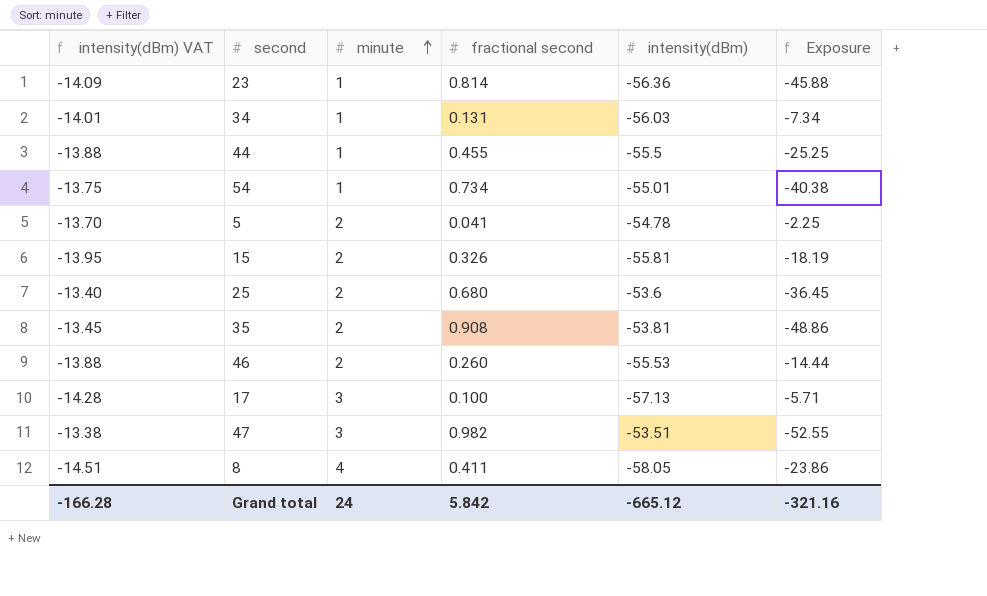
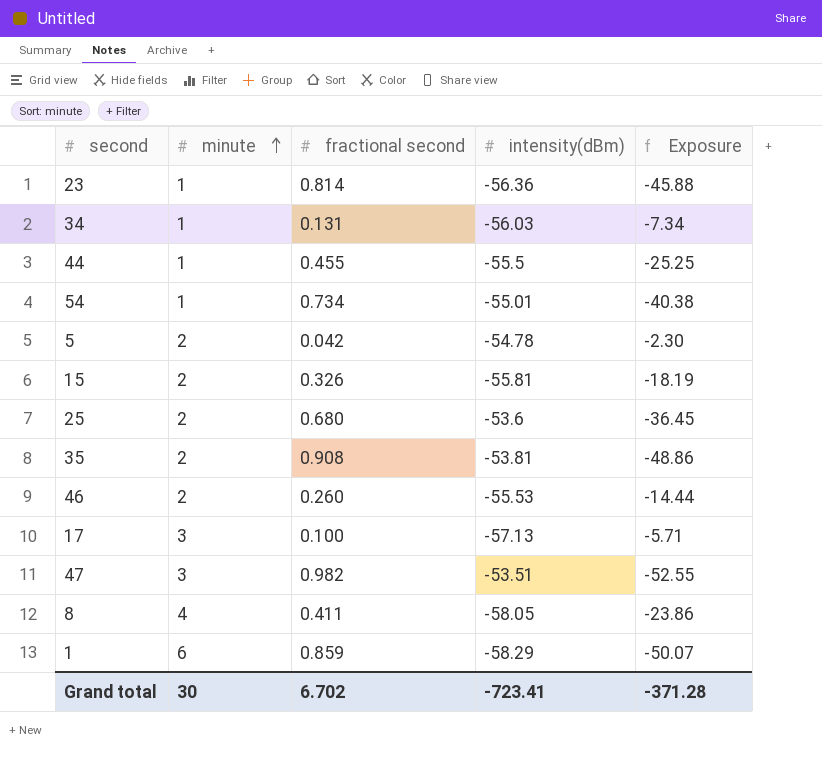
column intensity(dBm) VAT | formula: [intensity(dBm)] * 0.25 -> none
5 | fractional second: 0.041 -> 0.042
5 | Exposure: -2.25 -> -2.30
row 1: none -> 6 | 0.859 | -58.29 | -50.07
Grand total | minute: 24 -> 30
Grand total | fractional second: 5.842 -> 6.702
Grand total | intensity(dBm): -665.12 -> -723.41
Grand total | Exposure: -321.16 -> -371.28

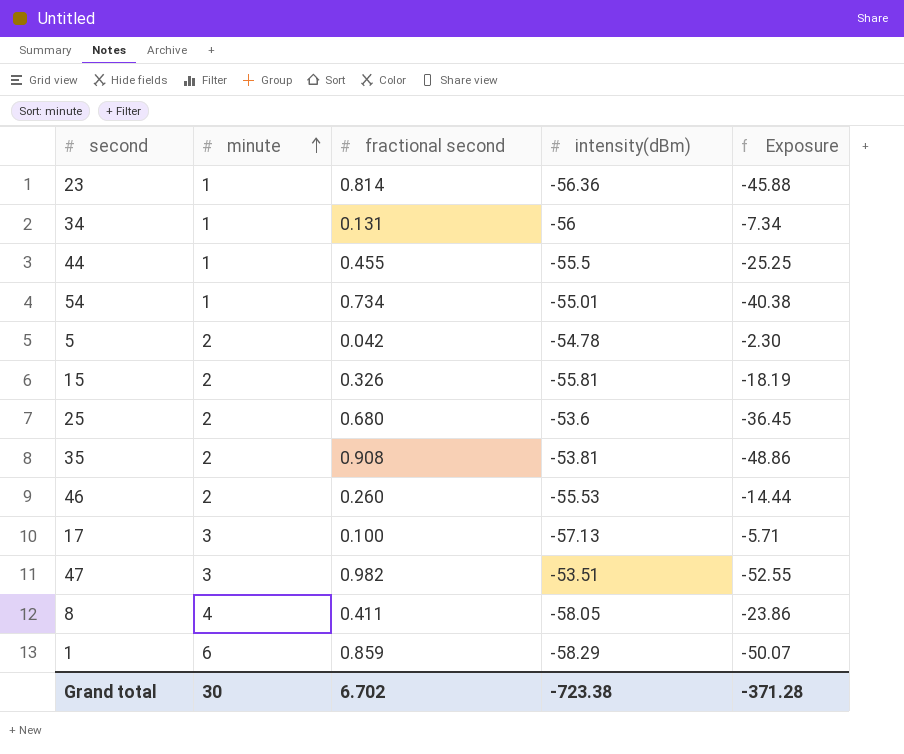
34 | intensity(dBm): -56.03 -> -56
Grand total | intensity(dBm): -723.41 -> -723.38

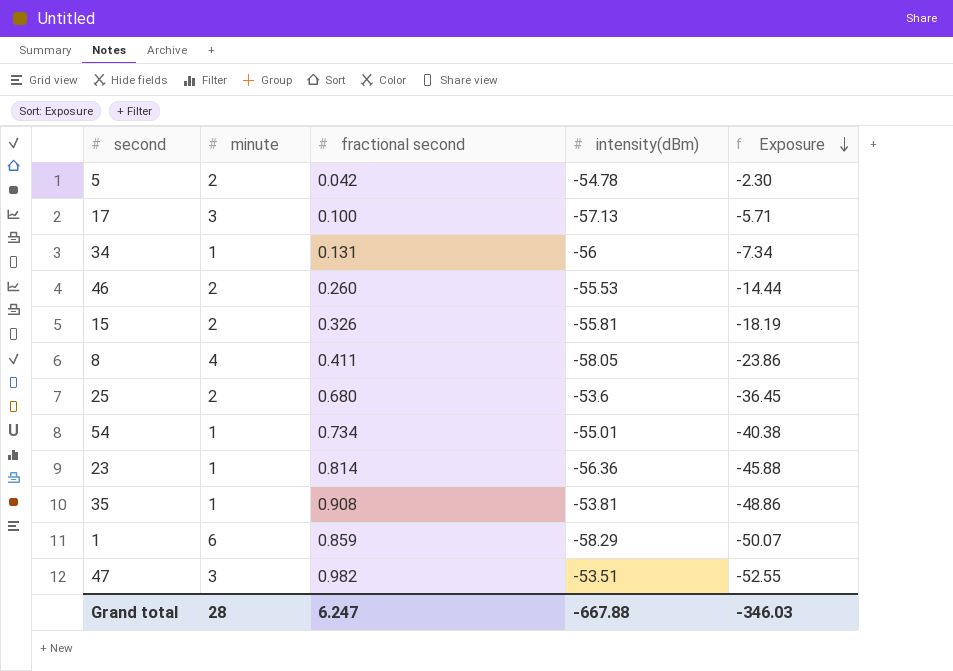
row order: minute ascending -> Exposure descending
row 44: 1 | 0.455 | -55.5 | -25.25 -> none
35 | minute: 2 -> 1
Grand total | minute: 30 -> 28
Grand total | fractional second: 6.702 -> 6.247
Grand total | intensity(dBm): -723.38 -> -667.88
Grand total | Exposure: -371.28 -> -346.03

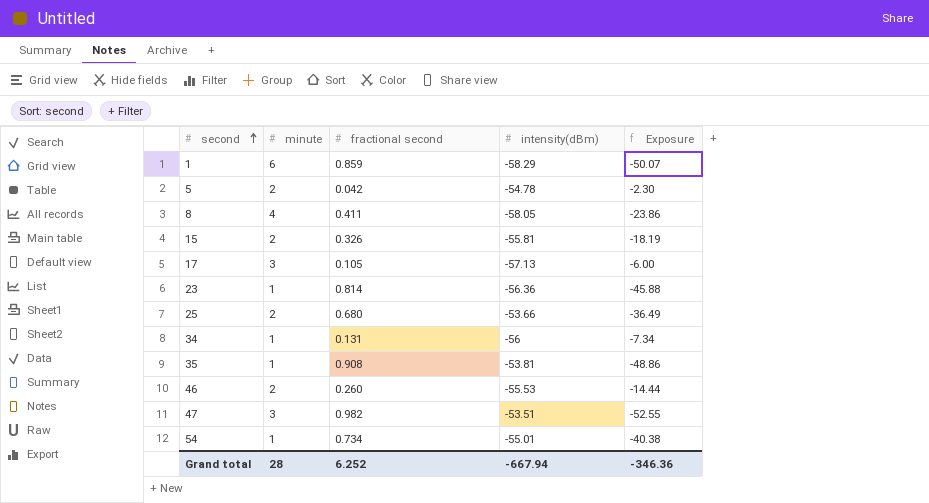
row order: Exposure descending -> second ascending
17 | fractional second: 0.100 -> 0.105
17 | Exposure: -5.71 -> -6.00
25 | intensity(dBm): -53.6 -> -53.66
25 | Exposure: -36.45 -> -36.49
Grand total | fractional second: 6.247 -> 6.252
Grand total | intensity(dBm): -667.88 -> -667.94
Grand total | Exposure: -346.03 -> -346.36

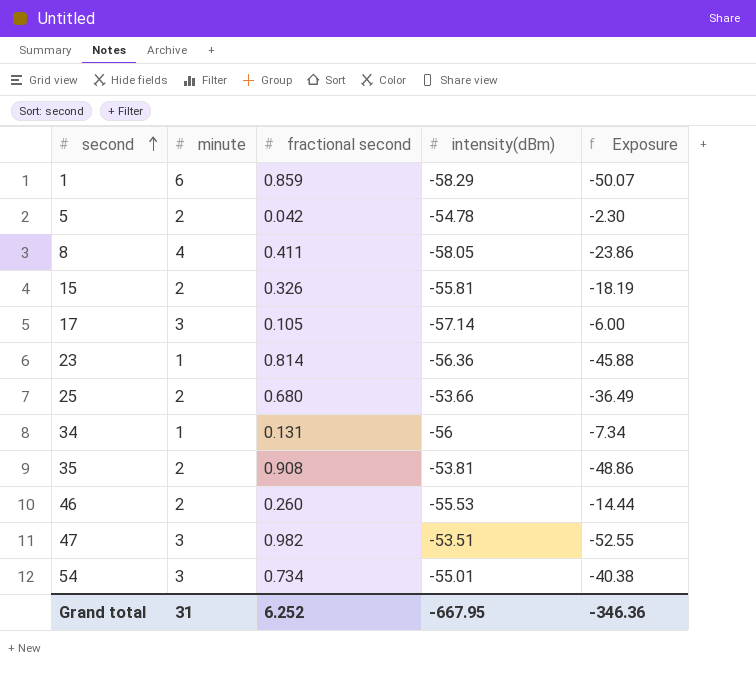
17 | intensity(dBm): -57.13 -> -57.14
35 | minute: 1 -> 2
54 | minute: 1 -> 3
Grand total | minute: 28 -> 31
Grand total | intensity(dBm): -667.94 -> -667.95

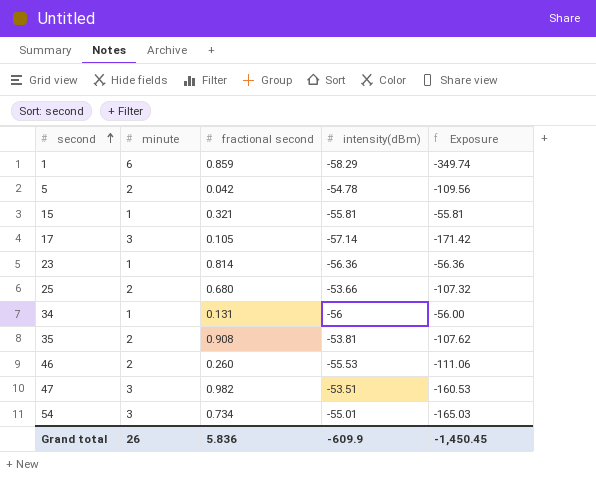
column Exposure | formula: [fractional second] * [intensity(dBm)] -> [minute] * [intensity(dBm)]
row 8: 4 | 0.411 | -58.05 | -23.86 -> none
15 | minute: 2 -> 1
15 | fractional second: 0.326 -> 0.321
Grand total | minute: 31 -> 26
Grand total | fractional second: 6.252 -> 5.836
Grand total | intensity(dBm): -667.95 -> -609.9
Grand total | Exposure: -346.36 -> -1,450.45

